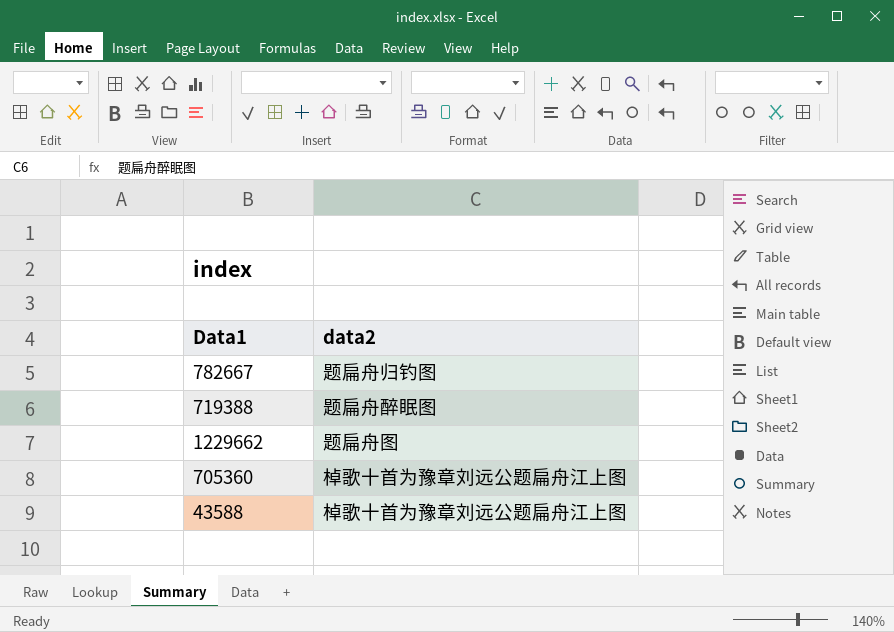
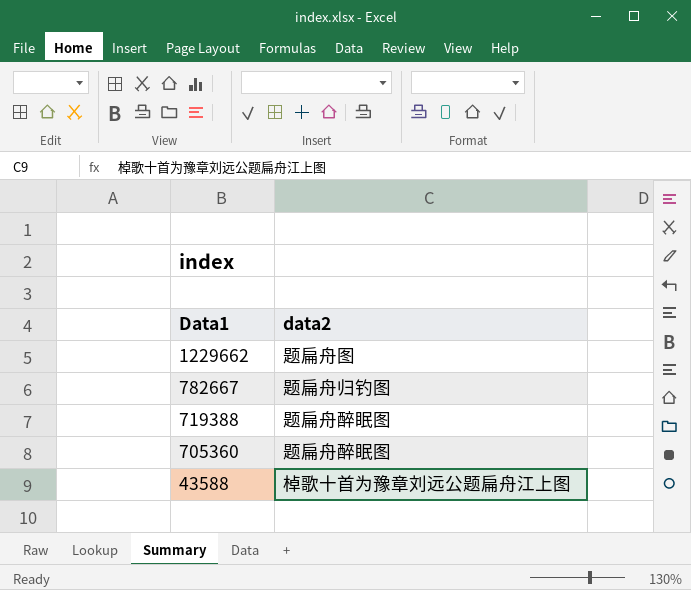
row order: none -> Data1 descending
705360 | data2: 棹歌十首为豫章刘远公题扁舟江上图 -> 题扁舟醉眠图

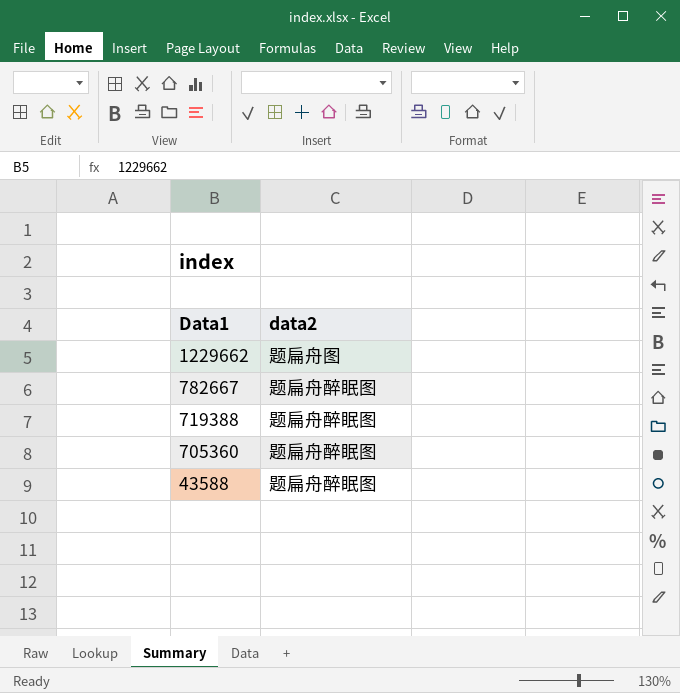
782667 | data2: 题扁舟归钓图 -> 题扁舟醉眠图
43588 | data2: 棹歌十首为豫章刘远公题扁舟江上图 -> 题扁舟醉眠图

